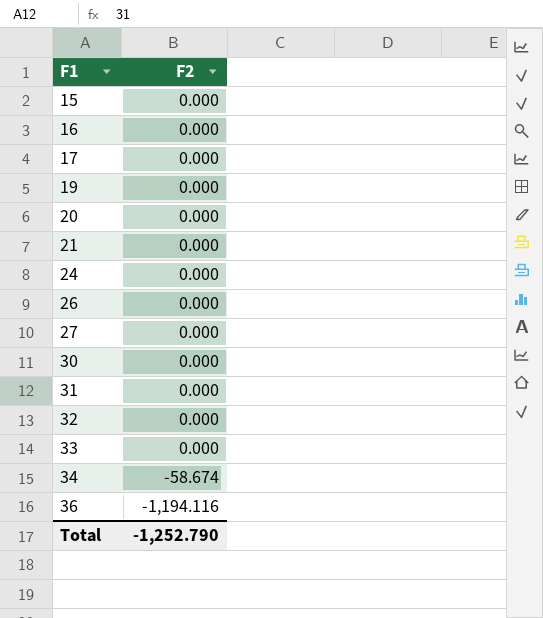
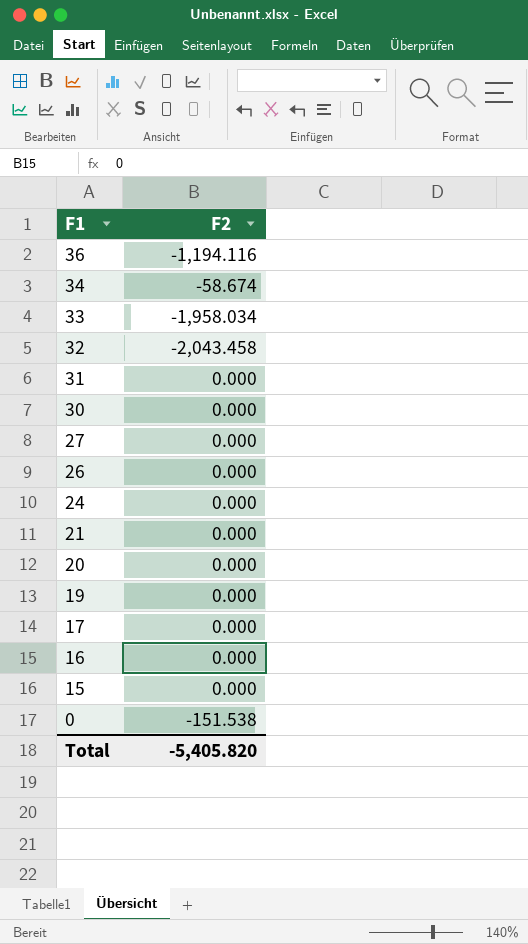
row order: F1 ascending -> F1 descending
33 | F2: 0.000 -> -1,958.034
32 | F2: 0.000 -> -2,043.458
row 0: none -> -151.538
Total | F2: -1,252.790 -> -5,405.820

